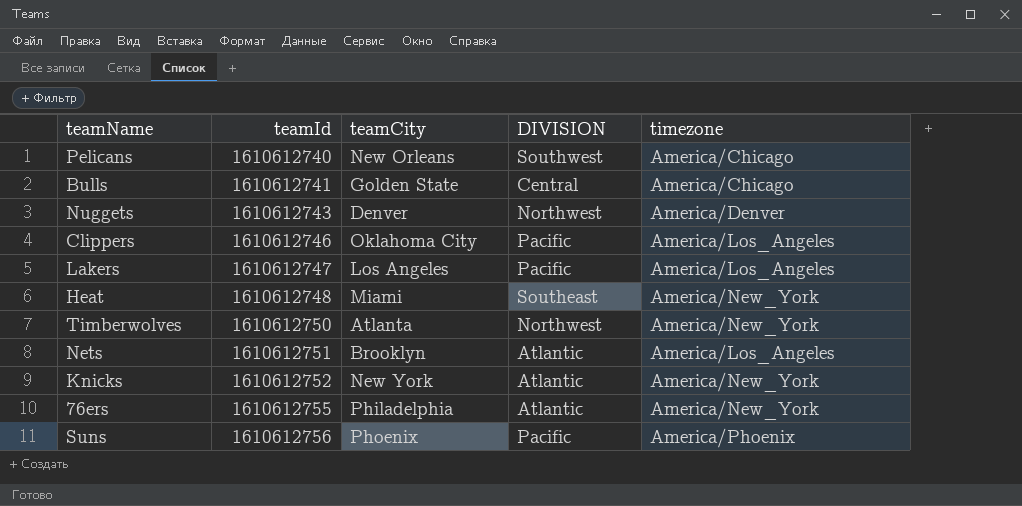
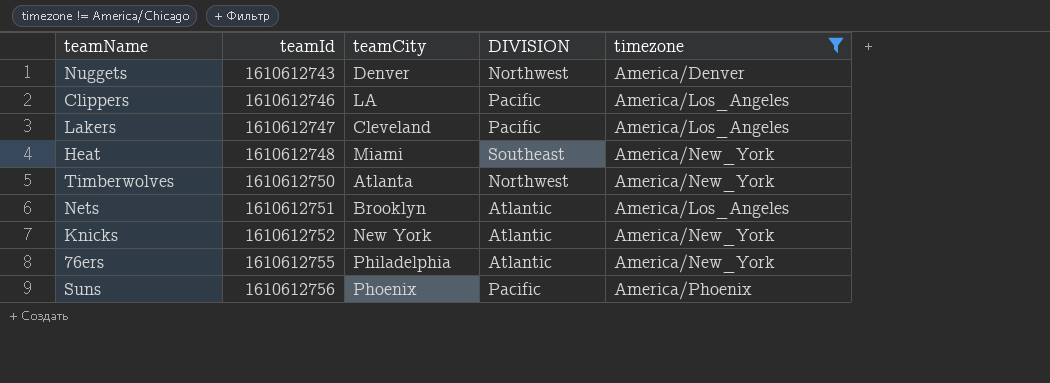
filter: none -> timezone != America/Chicago
Clippers | teamCity: Oklahoma City -> LA
Lakers | teamCity: Los Angeles -> Cleveland

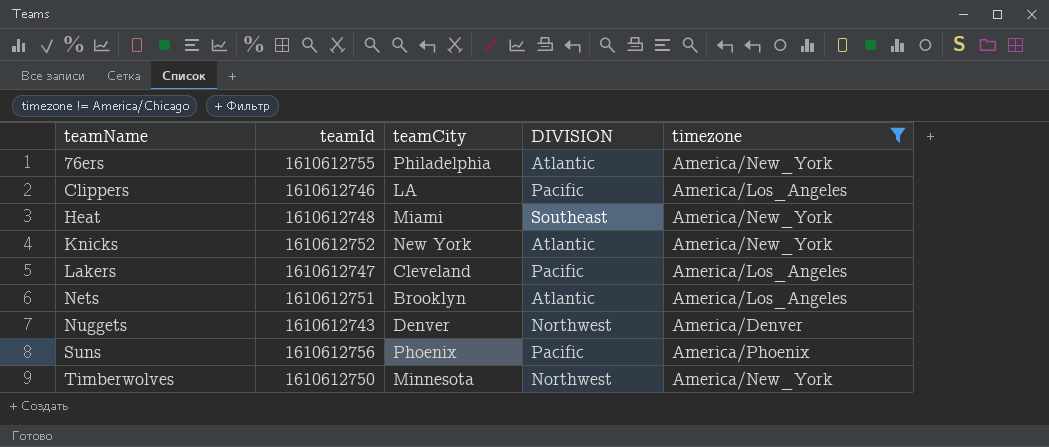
row order: teamId ascending -> teamName ascending
Timberwolves | teamCity: Atlanta -> Minnesota

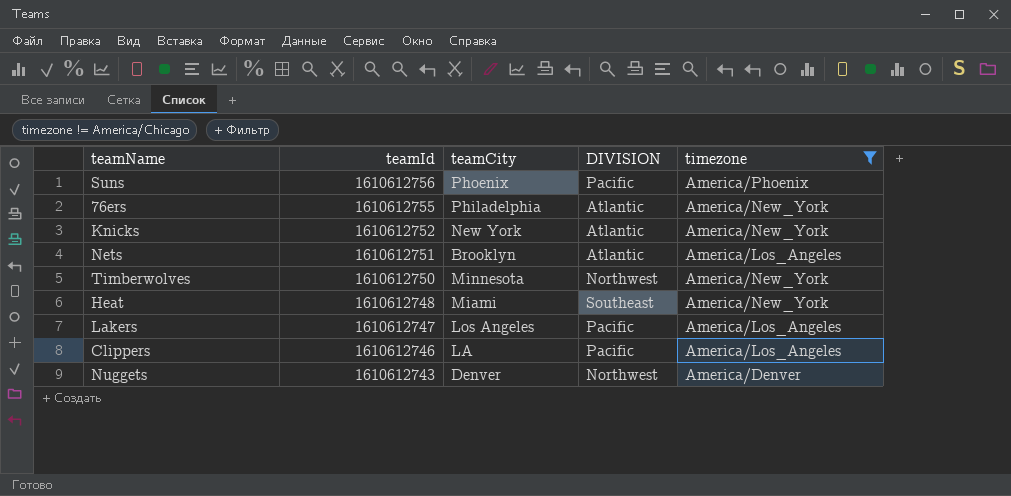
row order: teamName ascending -> teamId descending
Lakers | teamCity: Cleveland -> Los Angeles

